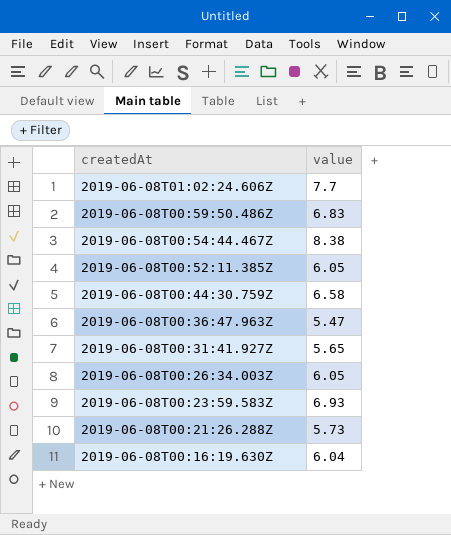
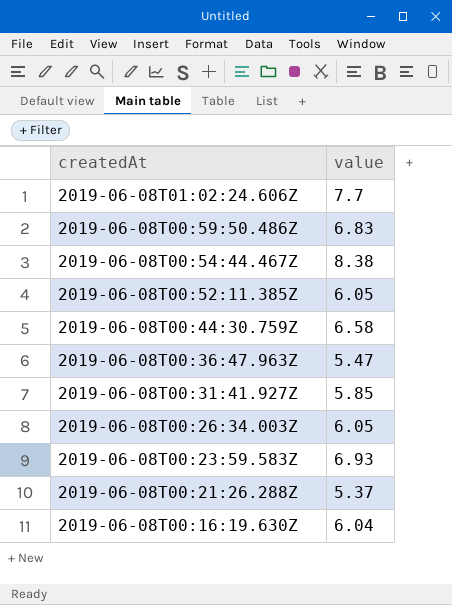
2019-06-08T00:31:41.927Z | value: 5.65 -> 5.85
2019-06-08T00:21:26.288Z | value: 5.73 -> 5.37

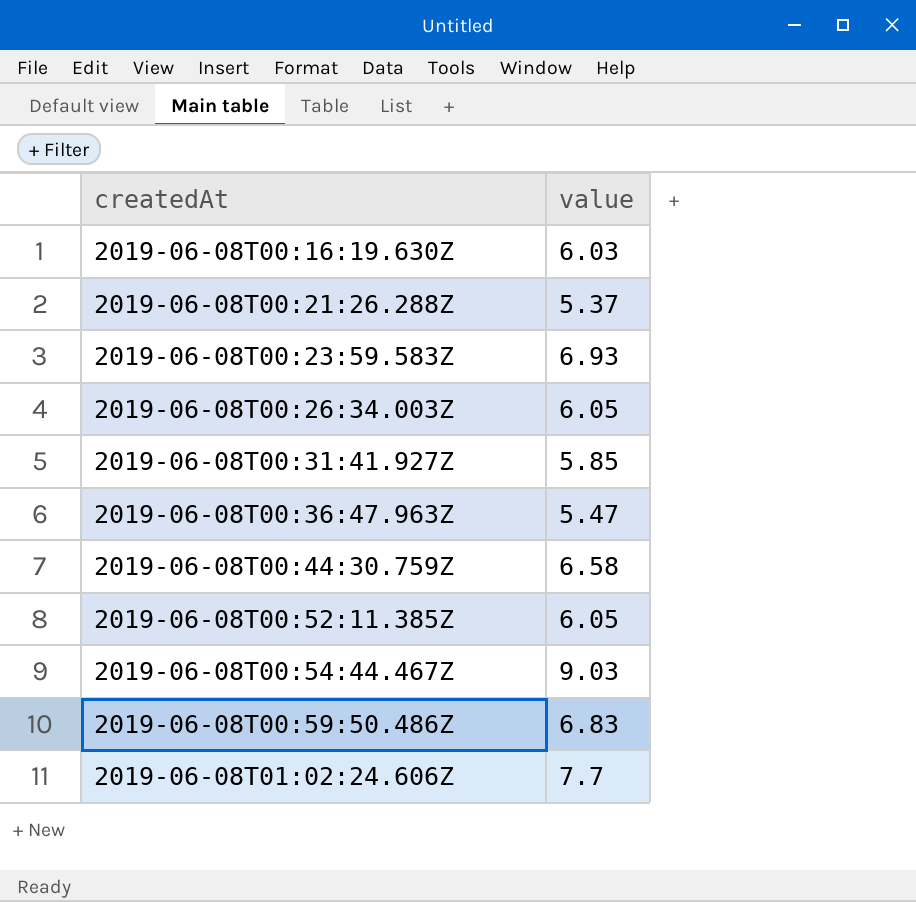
row order: createdAt descending -> createdAt ascending
2019-06-08T00:16:19.630Z | value: 6.04 -> 6.03
2019-06-08T00:54:44.467Z | value: 8.38 -> 9.03

